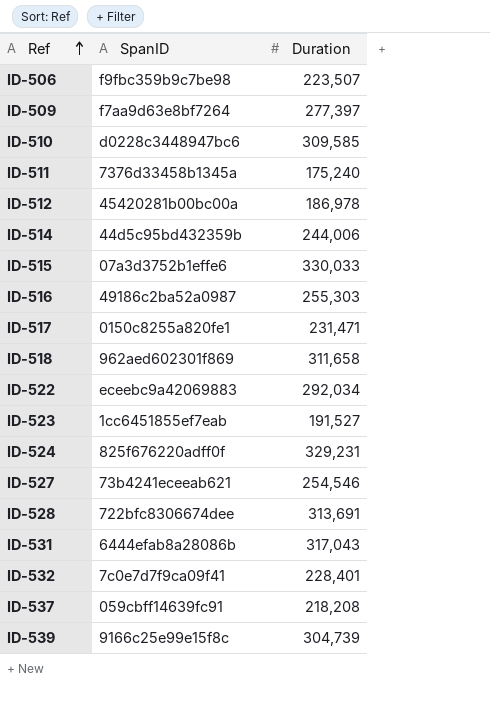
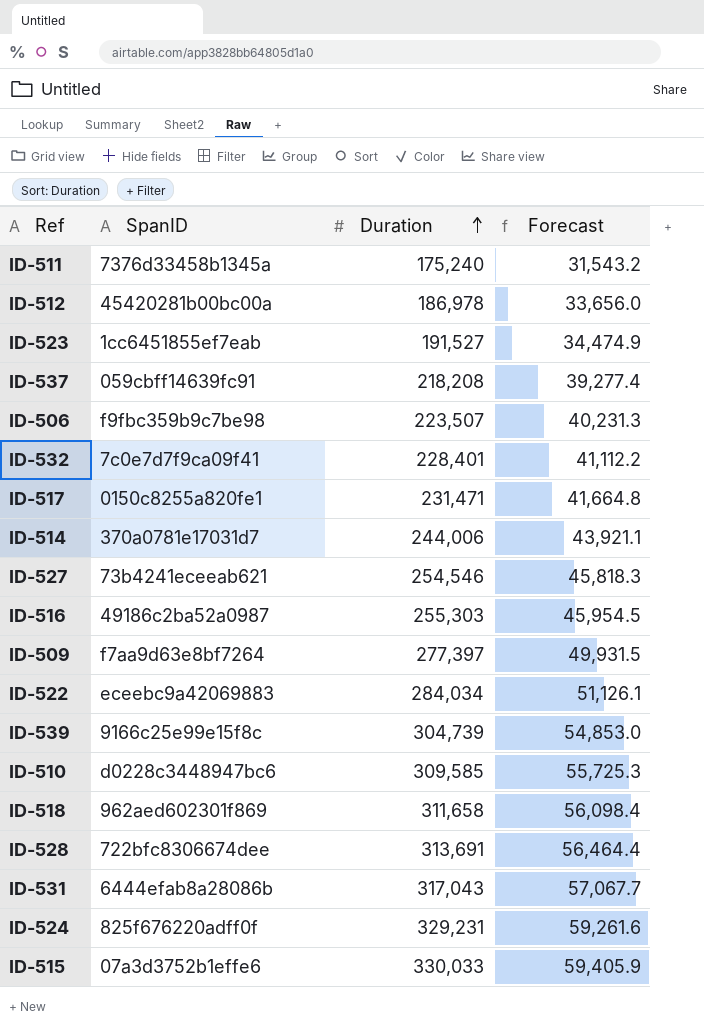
row order: Ref ascending -> Duration ascending
column Forecast | formula: none -> [Duration] * 0.18
ID-514 | SpanID: 44d5c95bd432359b -> 370a0781e17031d7
ID-522 | Duration: 292,034 -> 284,034

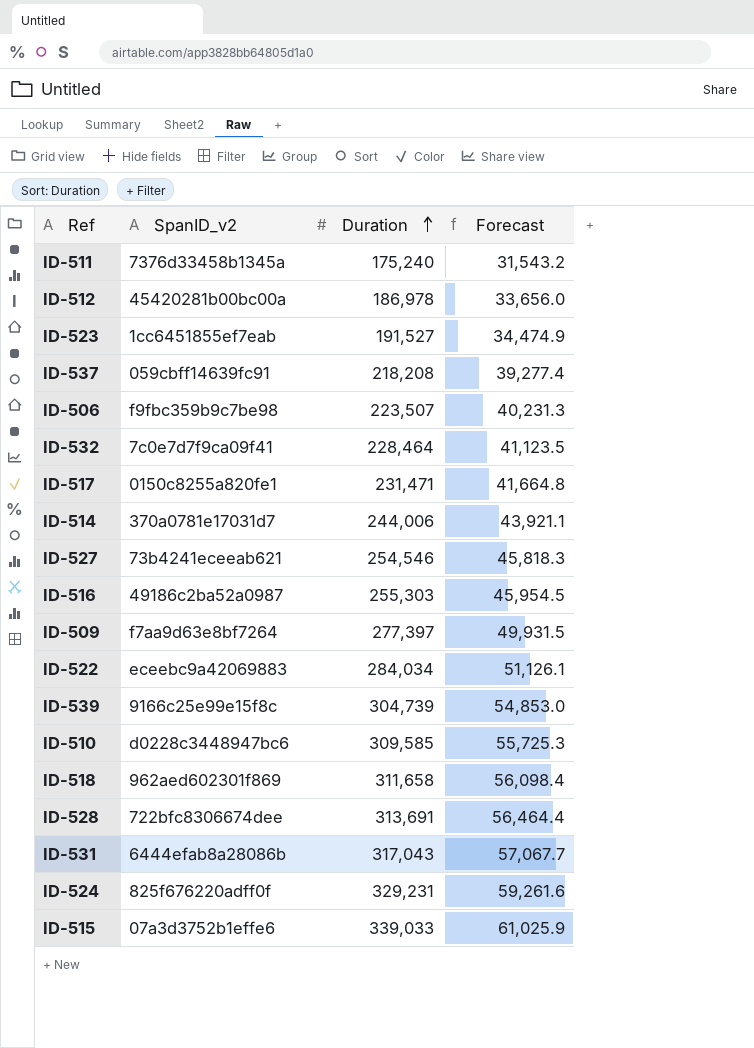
column name: SpanID -> SpanID_v2
ID-532 | Duration: 228,401 -> 228,464
ID-532 | Forecast: 41,112.2 -> 41,123.5
ID-515 | Duration: 330,033 -> 339,033
ID-515 | Forecast: 59,405.9 -> 61,025.9

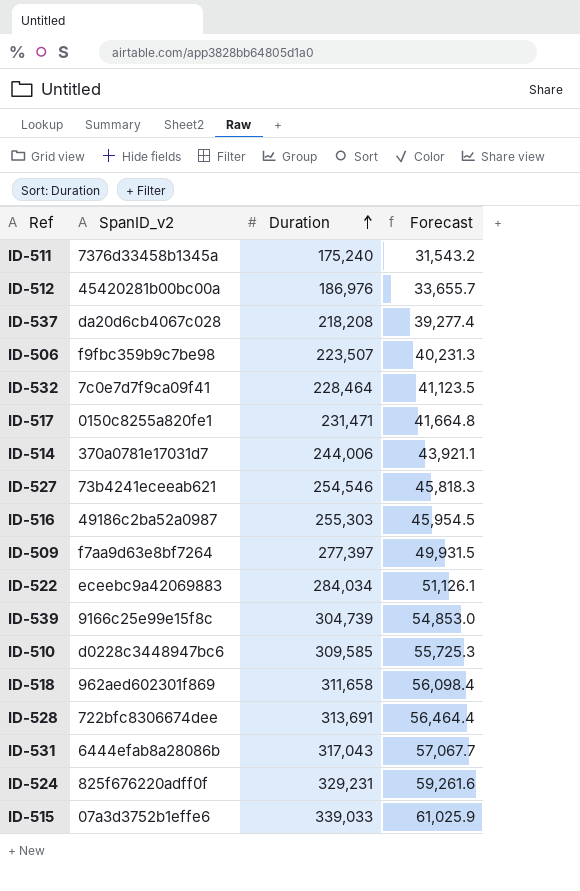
row ID-523: 1cc6451855ef7eab | 191,527 | 34,474.9 -> none
ID-512 | Duration: 186,978 -> 186,976
ID-512 | Forecast: 33,656.0 -> 33,655.7
ID-537 | SpanID_v2: 059cbff14639fc91 -> da20d6cb4067c028

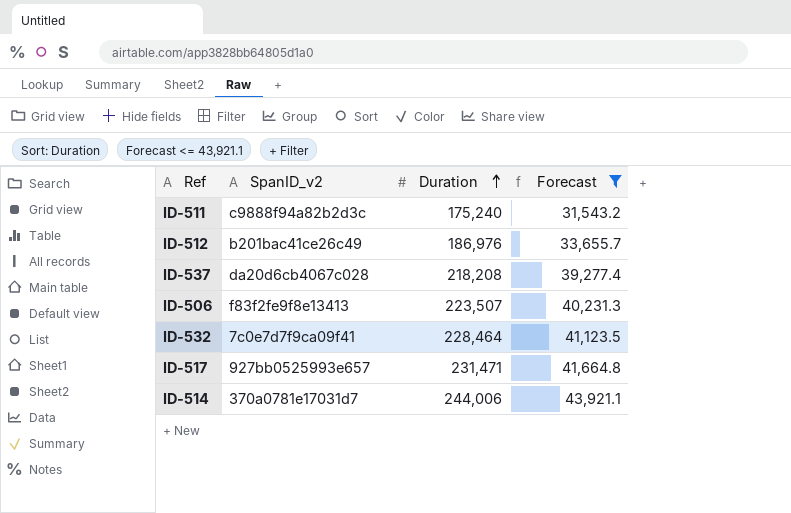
filter: none -> Forecast <= 43,921.1
ID-511 | SpanID_v2: 7376d33458b1345a -> c9888f94a82b2d3c
ID-512 | SpanID_v2: 45420281b00bc00a -> b201bac41ce26c49
ID-506 | SpanID_v2: f9fbc359b9c7be98 -> f83f2fe9f8e13413
ID-517 | SpanID_v2: 0150c8255a820fe1 -> 927bb0525993e657

